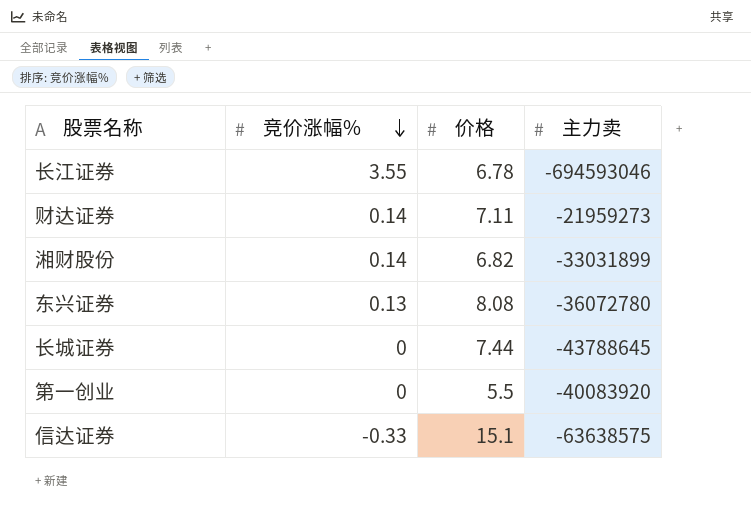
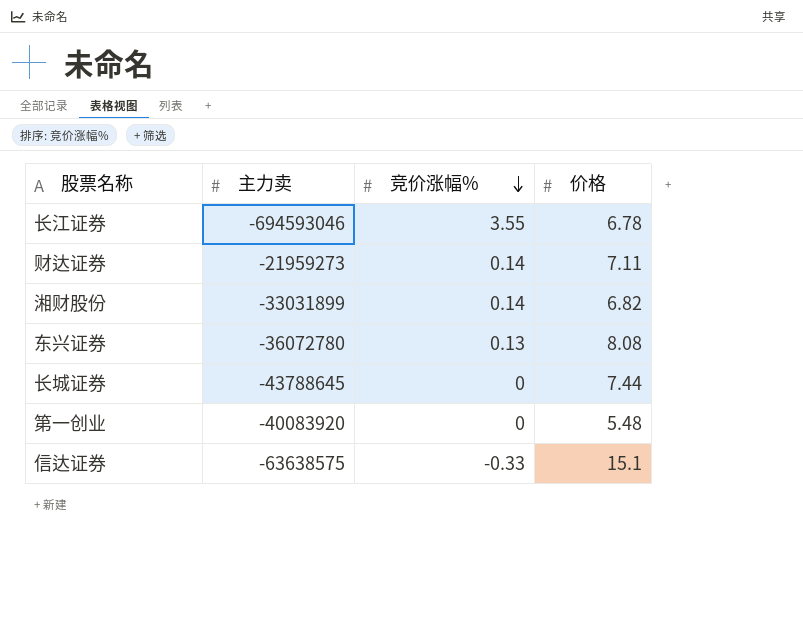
column 主力卖 | position: 4 -> 2
第一创业 | 价格: 5.5 -> 5.48

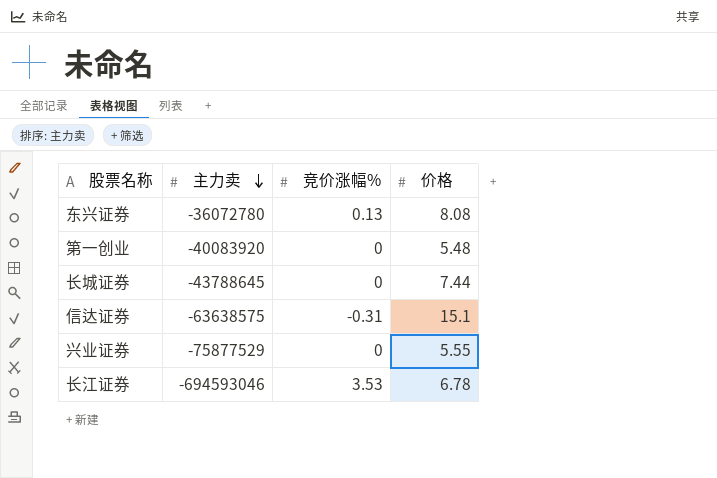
row order: 竞价涨幅% descending -> 主力卖 descending
row 财达证券: -21959273 | 0.14 | 7.11 -> none
row 湘财股份: -33031899 | 0.14 | 6.82 -> none
信达证券 | 竞价涨幅%: -0.33 -> -0.31
row 兴业证券: none -> -75877529 | 0 | 5.55
长江证券 | 竞价涨幅%: 3.55 -> 3.53

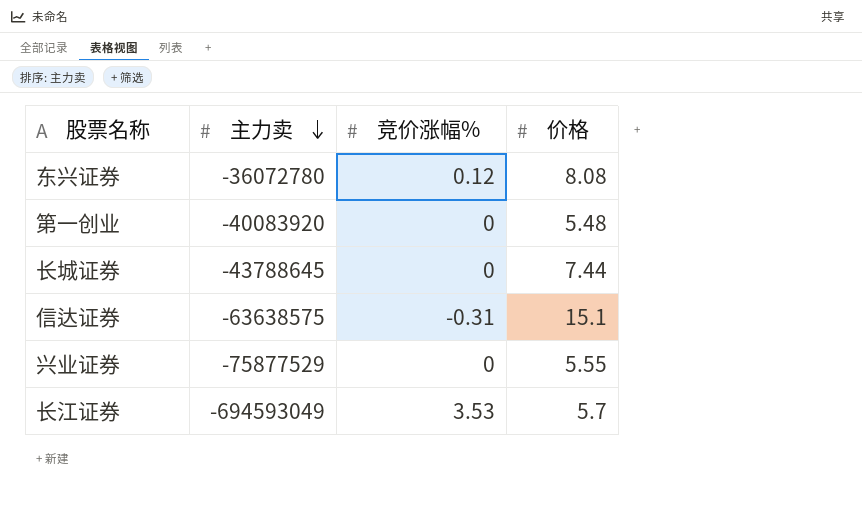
东兴证券 | 竞价涨幅%: 0.13 -> 0.12
长江证券 | 主力卖: -694593046 -> -694593049
长江证券 | 价格: 6.78 -> 5.7

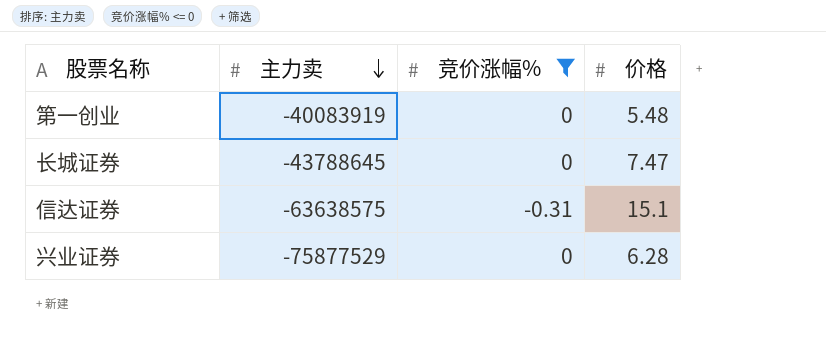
filter: none -> 竞价涨幅% <= 0
第一创业 | 主力卖: -40083920 -> -40083919
长城证券 | 价格: 7.44 -> 7.47
兴业证券 | 价格: 5.55 -> 6.28

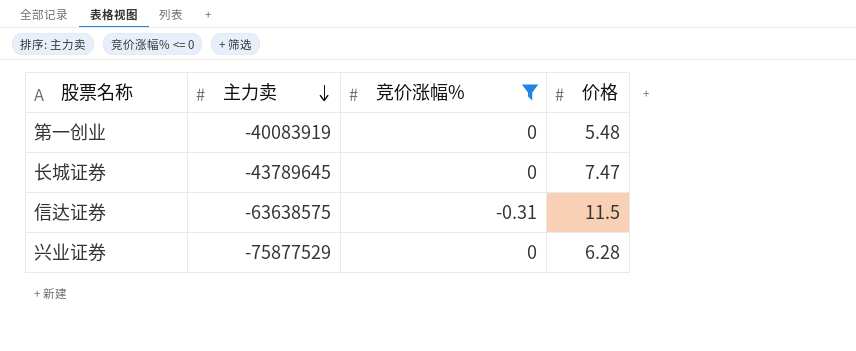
长城证券 | 主力卖: -43788645 -> -43789645
信达证券 | 价格: 15.1 -> 11.5

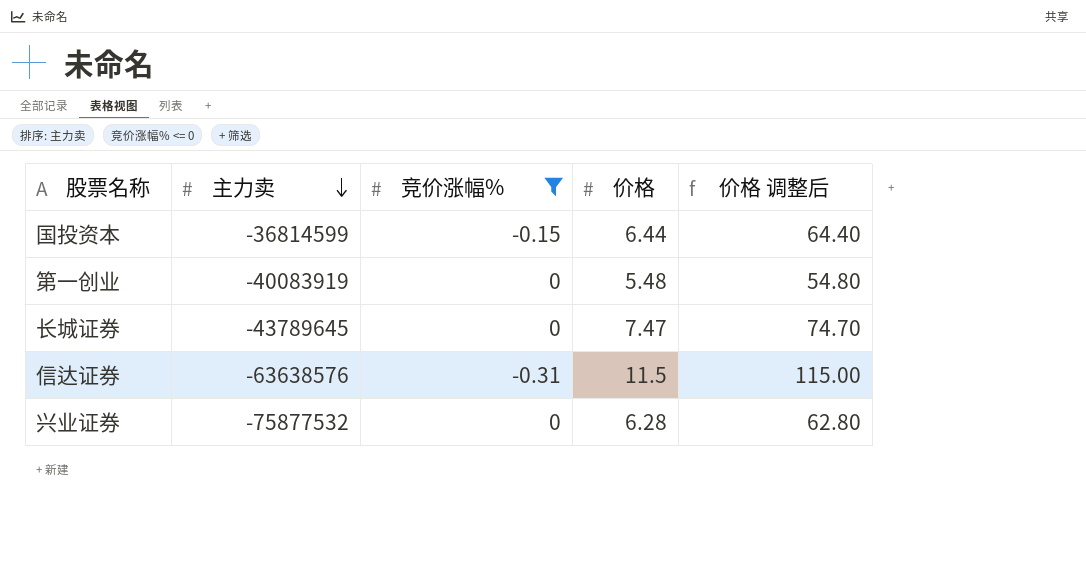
column 价格 调整后 | formula: none -> [价格] * 10
row 国投资本: none -> -36814599 | -0.15 | 6.44 | 64.40
信达证券 | 主力卖: -63638575 -> -63638576
兴业证券 | 主力卖: -75877529 -> -75877532

